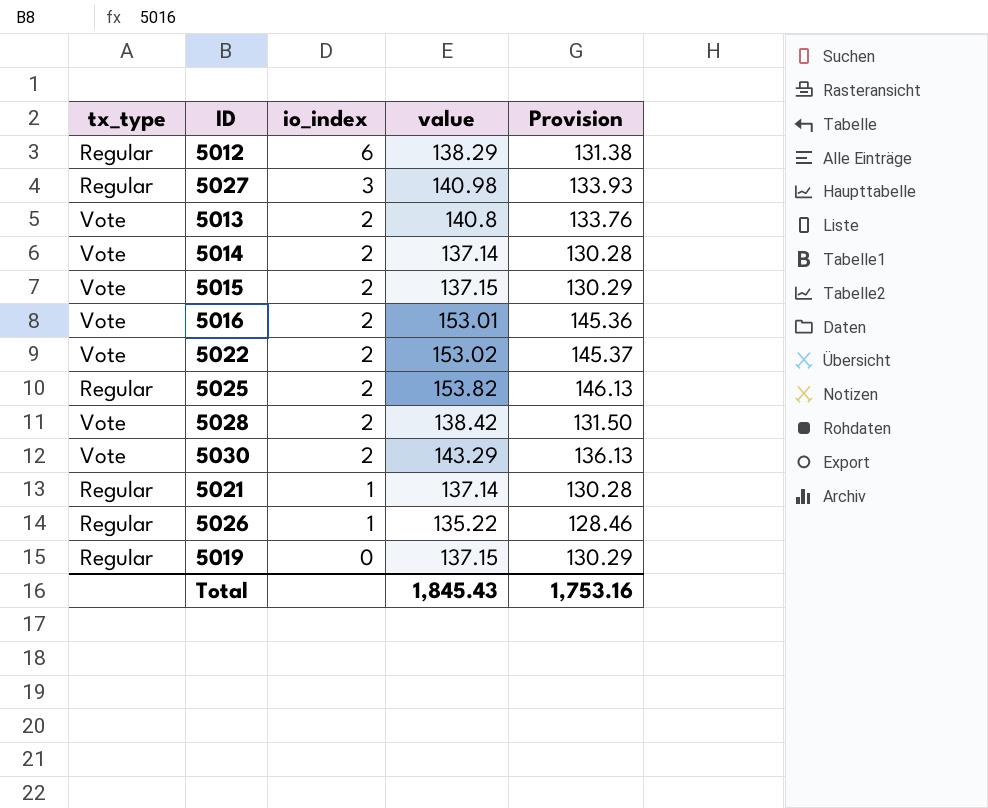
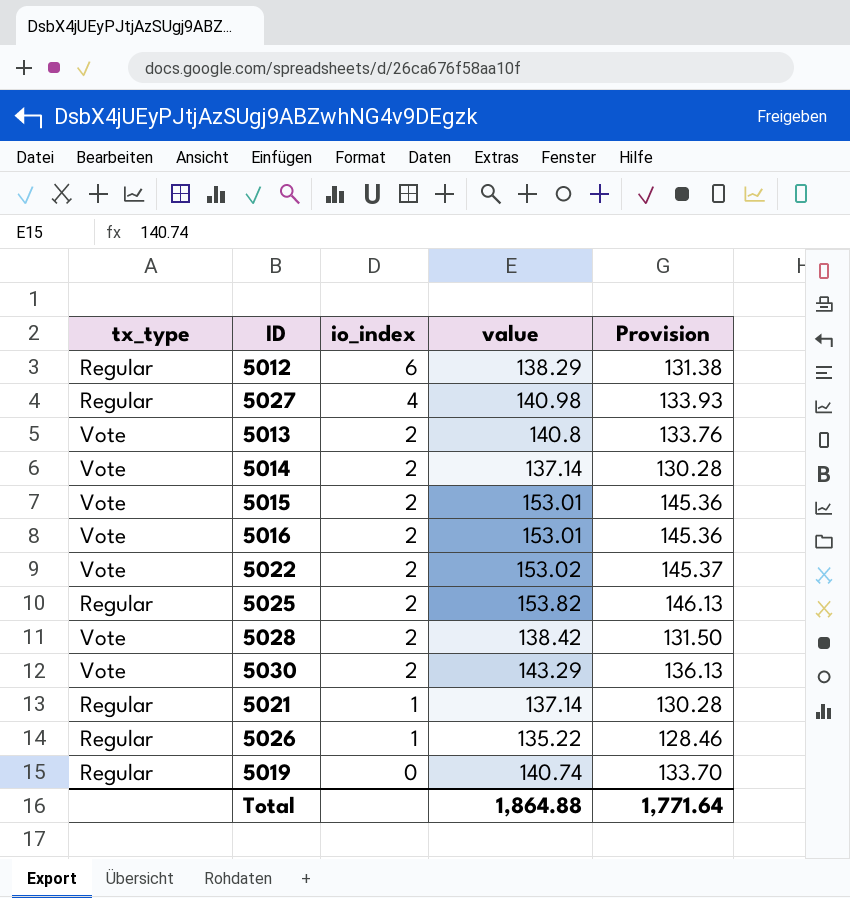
5027 | io_index: 3 -> 4
5015 | value: 137.15 -> 153.01
5015 | Provision: 130.29 -> 145.36
5019 | value: 137.15 -> 140.74
5019 | Provision: 130.29 -> 133.70
Total | value: 1,845.43 -> 1,864.88
Total | Provision: 1,753.16 -> 1,771.64

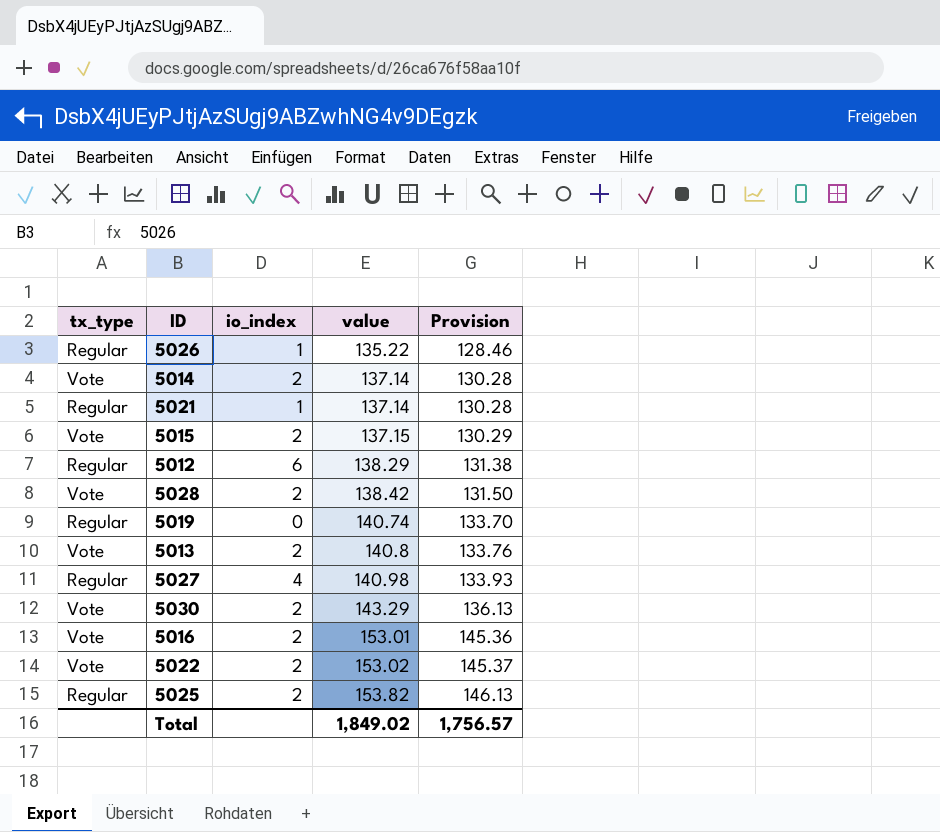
row order: io_index descending -> value ascending
5015 | value: 153.01 -> 137.15
5015 | Provision: 145.36 -> 130.29
Total | value: 1,864.88 -> 1,849.02
Total | Provision: 1,771.64 -> 1,756.57

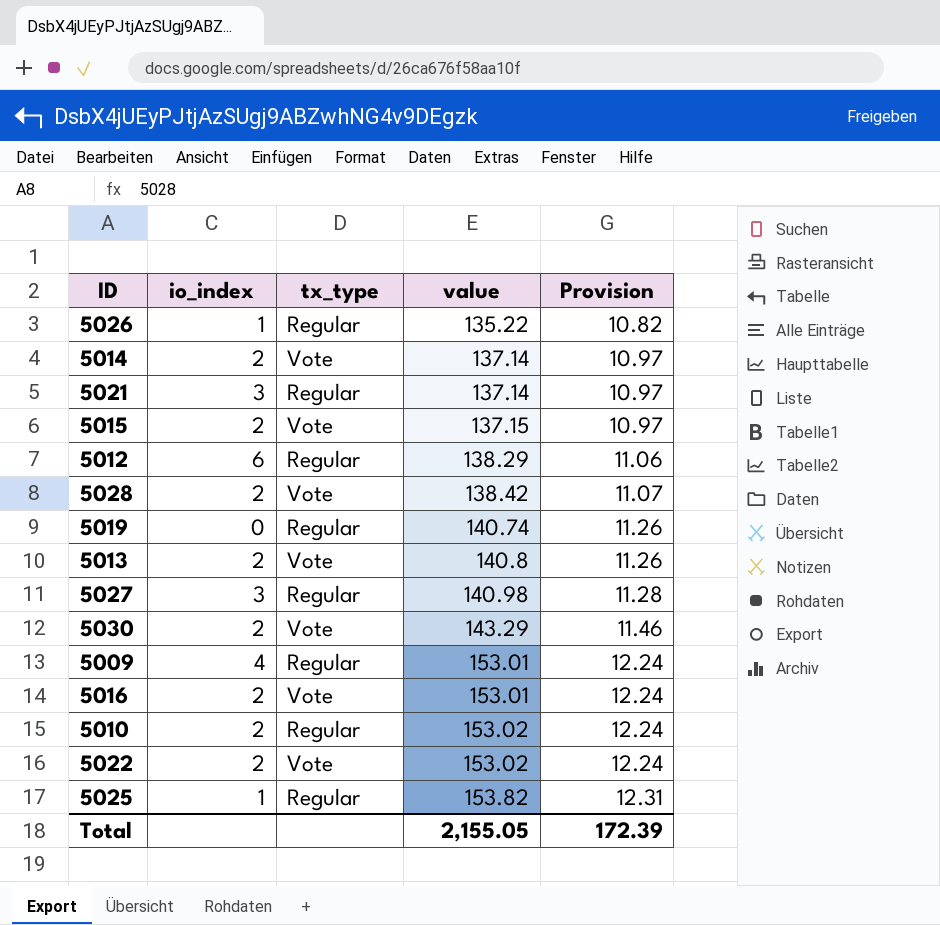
column tx_type | position: 1 -> 3
column Provision | formula: [value] * 0.95 -> [value] * 0.08
5021 | io_index: 1 -> 3
5027 | io_index: 4 -> 3
row 5009: none -> 4 | Regular | 153.01 | 12.24
row 5010: none -> 2 | Regular | 153.02 | 12.24
5025 | io_index: 2 -> 1
Total | value: 1,849.02 -> 2,155.05
Total | Provision: 1,756.57 -> 172.39

